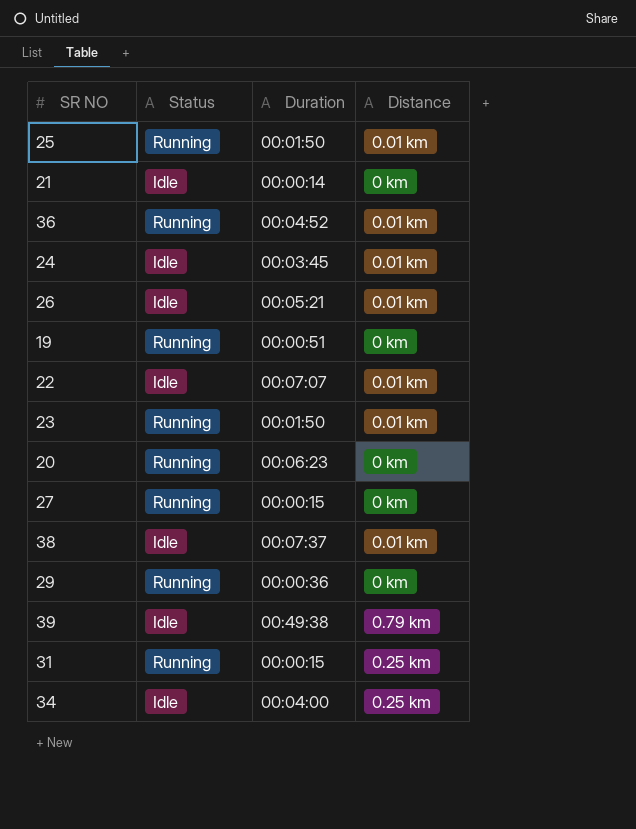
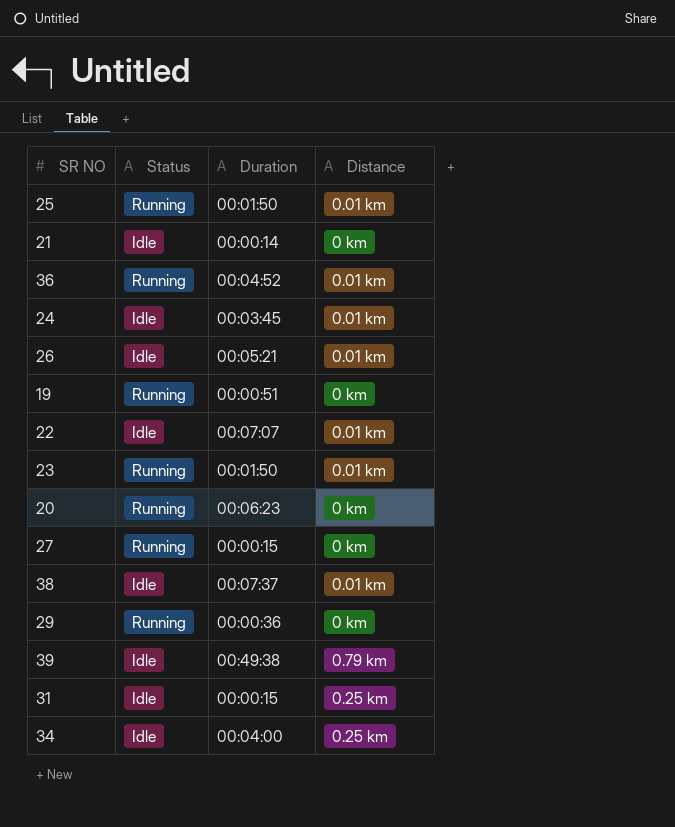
31 | Status: Running -> Idle

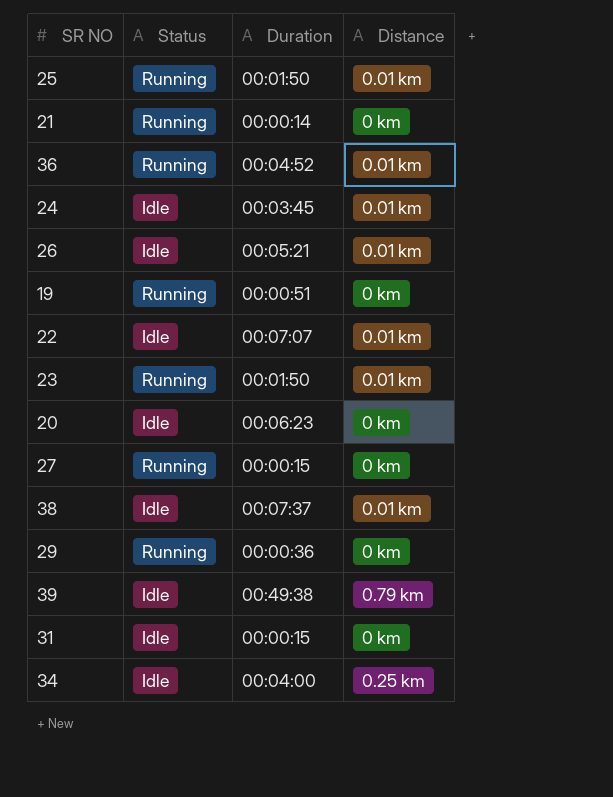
21 | Status: Idle -> Running
20 | Status: Running -> Idle
31 | Distance: 0.25 km -> 0 km

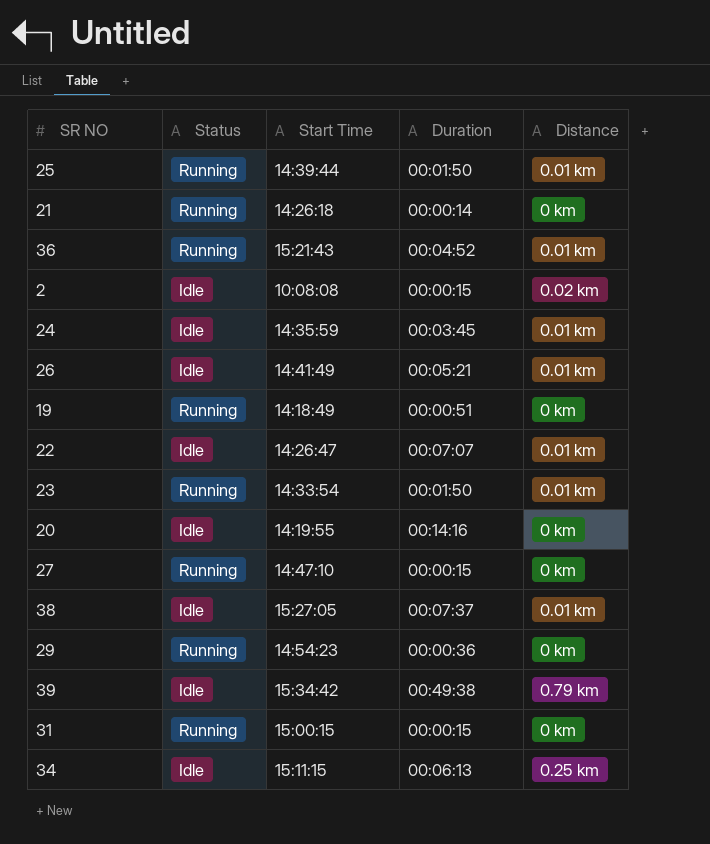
column Start Time | position: none -> 3
row 2: none -> Idle | 10:08:08 | 00:00:15 | 0.02 km
20 | Duration: 00:06:23 -> 00:14:16
31 | Status: Idle -> Running
34 | Duration: 00:04:00 -> 00:06:13

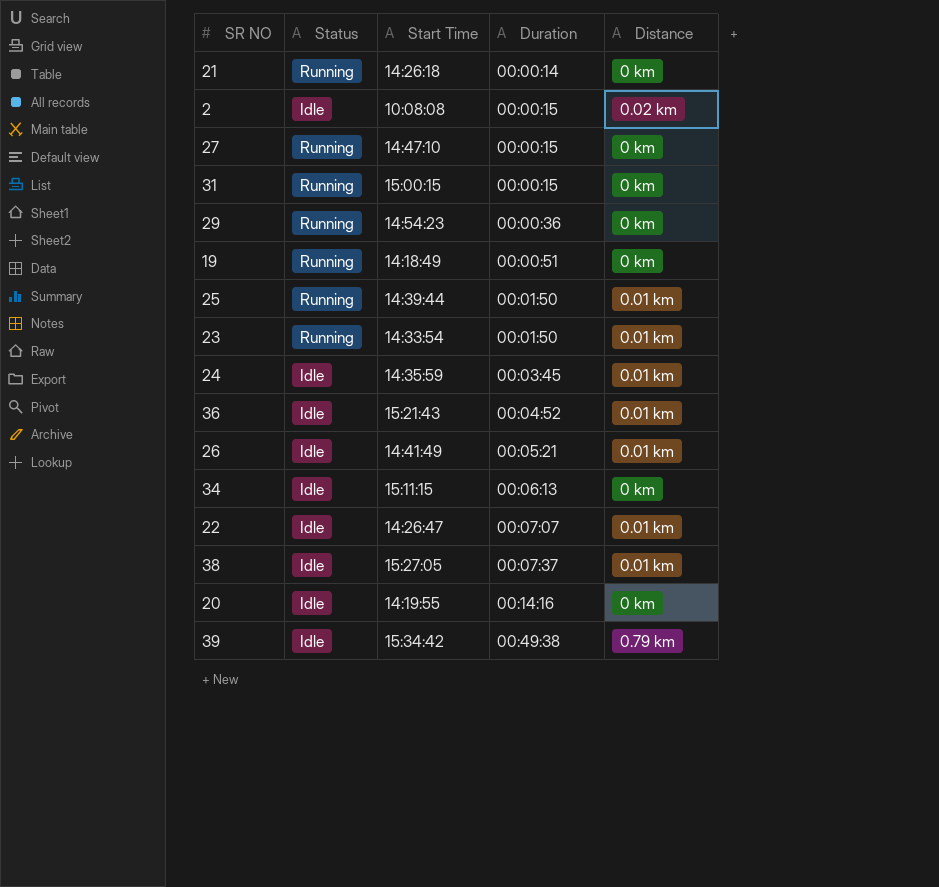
row order: none -> Duration ascending
36 | Status: Running -> Idle
34 | Distance: 0.25 km -> 0 km

